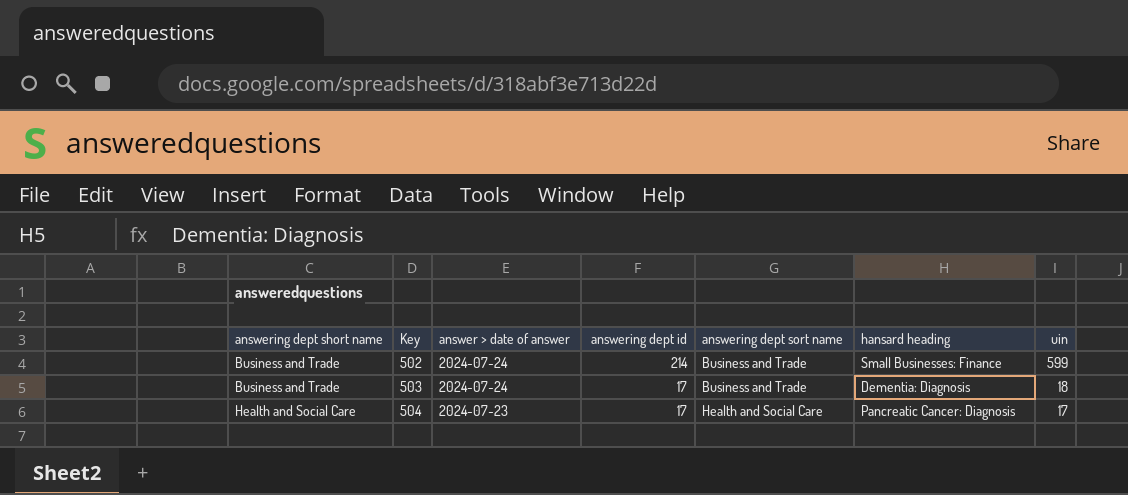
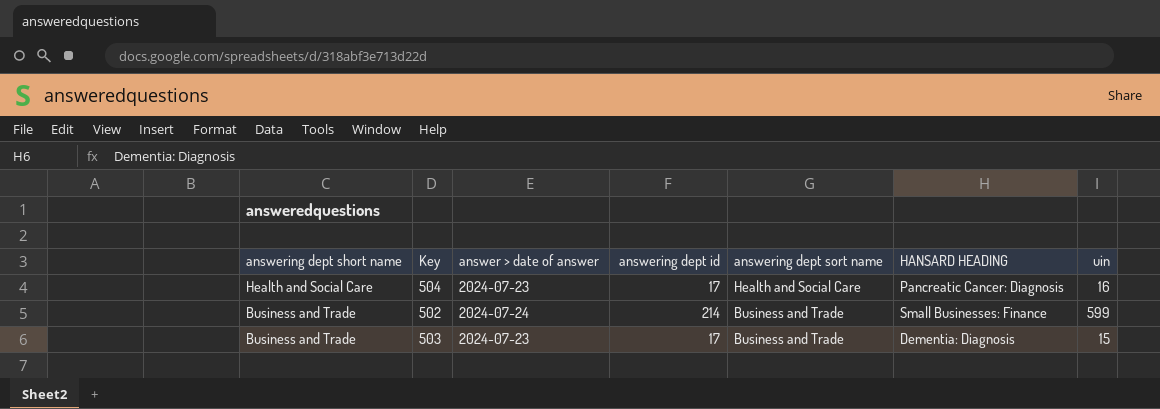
row order: answering dept short name ascending -> answering dept short name descending
column name: hansard heading -> HANSARD HEADING
504 | uin: 17 -> 16
503 | answer > date of answer: 2024-07-24 -> 2024-07-23
503 | uin: 18 -> 15

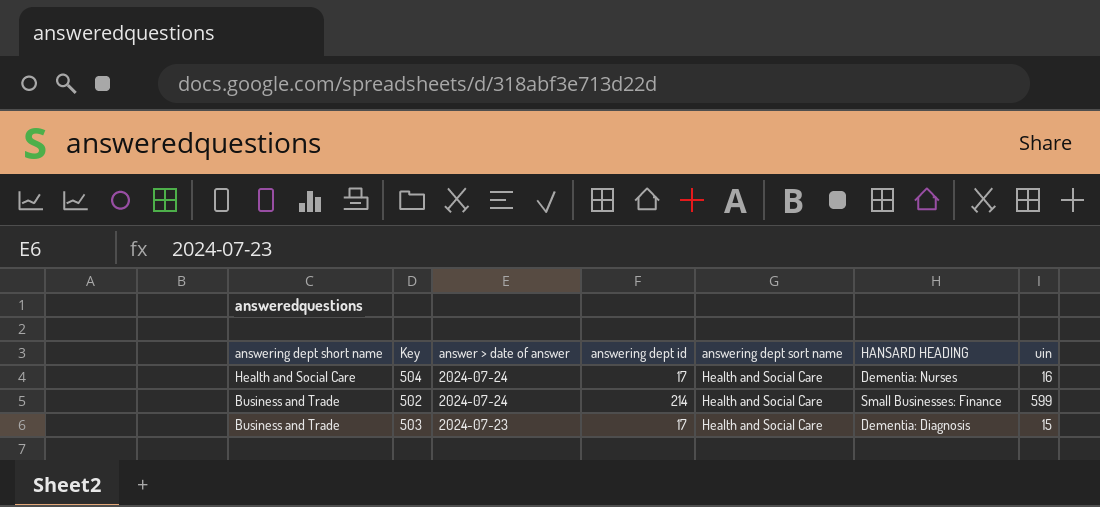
504 | answer > date of answer: 2024-07-23 -> 2024-07-24
504 | HANSARD HEADING: Pancreatic Cancer: Diagnosis -> Dementia: Nurses
502 | answering dept sort name: Business and Trade -> Health and Social Care
503 | answering dept sort name: Business and Trade -> Health and Social Care

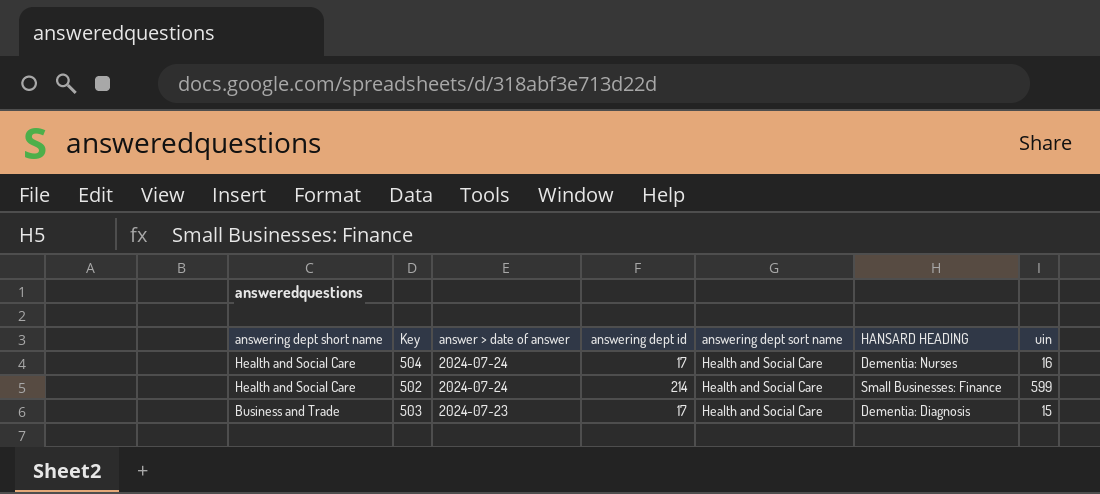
502 | answering dept short name: Business and Trade -> Health and Social Care

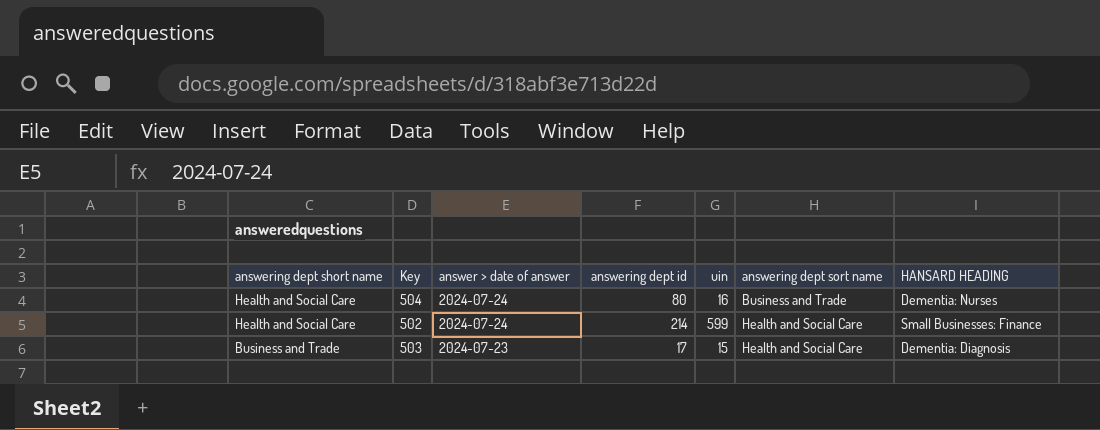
column uin | position: 7 -> 5
504 | answering dept id: 17 -> 80
504 | answering dept sort name: Health and Social Care -> Business and Trade

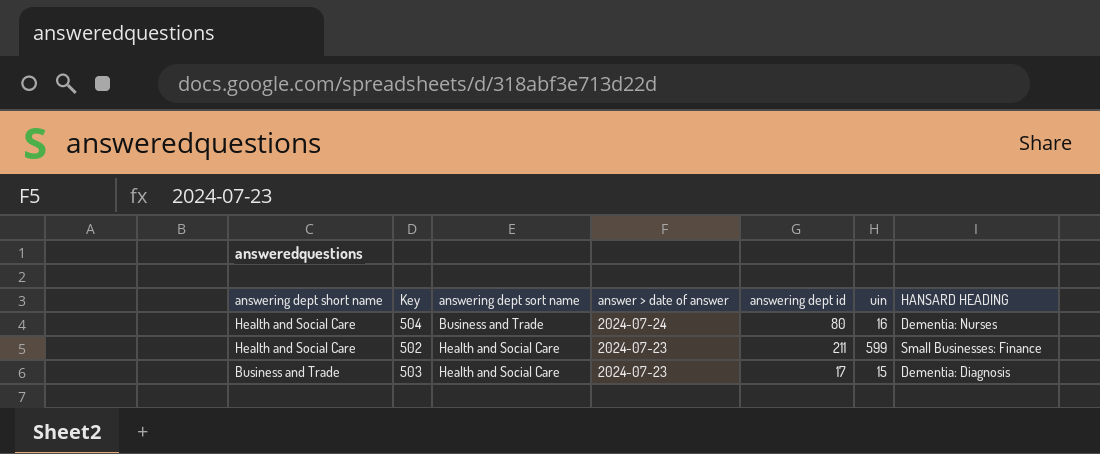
column answering dept sort name | position: 6 -> 3
502 | answer > date of answer: 2024-07-24 -> 2024-07-23
502 | answering dept id: 214 -> 211

